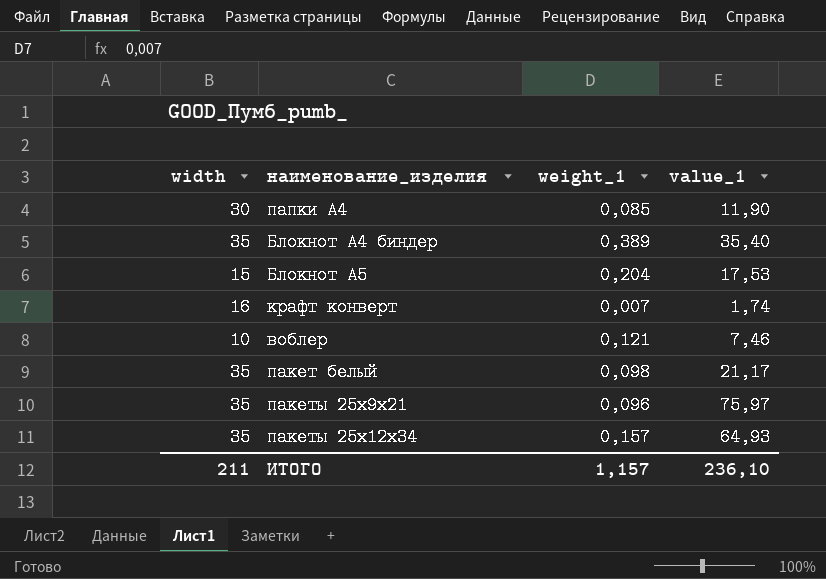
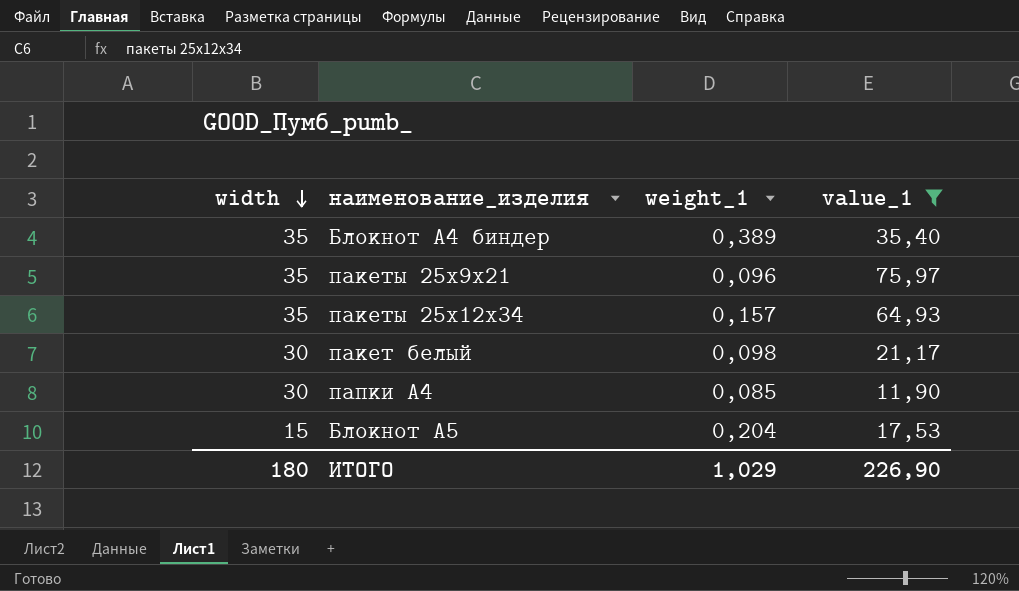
filter: none -> value_1 >= 11,90
row order: none -> width descending
пакет белый | width: 35 -> 30
ИТОГО | width: 211 -> 180
ИТОГО | weight_1: 1,157 -> 1,029
ИТОГО | value_1: 236,10 -> 226,90

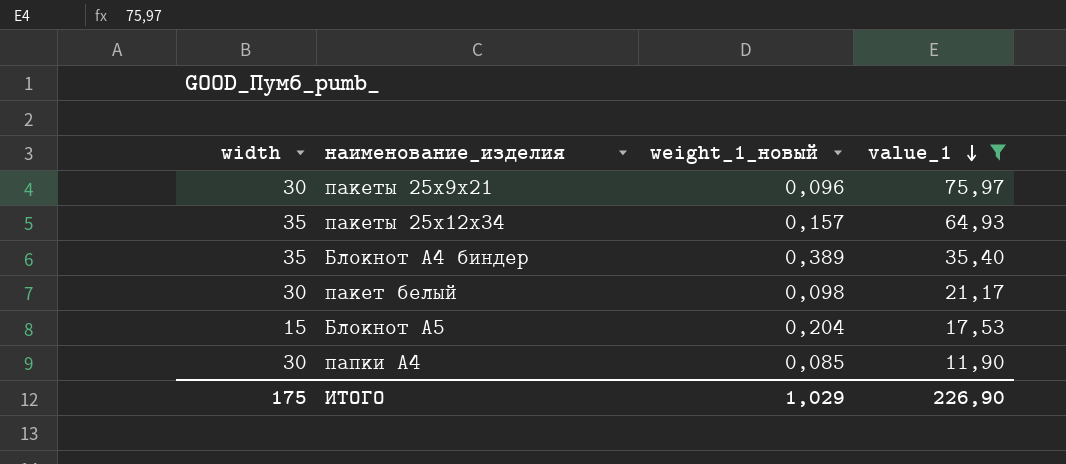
row order: width descending -> value_1 descending
column name: weight_1 -> weight_1_новый
пакеты 25х9х21 | width: 35 -> 30
ИТОГО | width: 180 -> 175

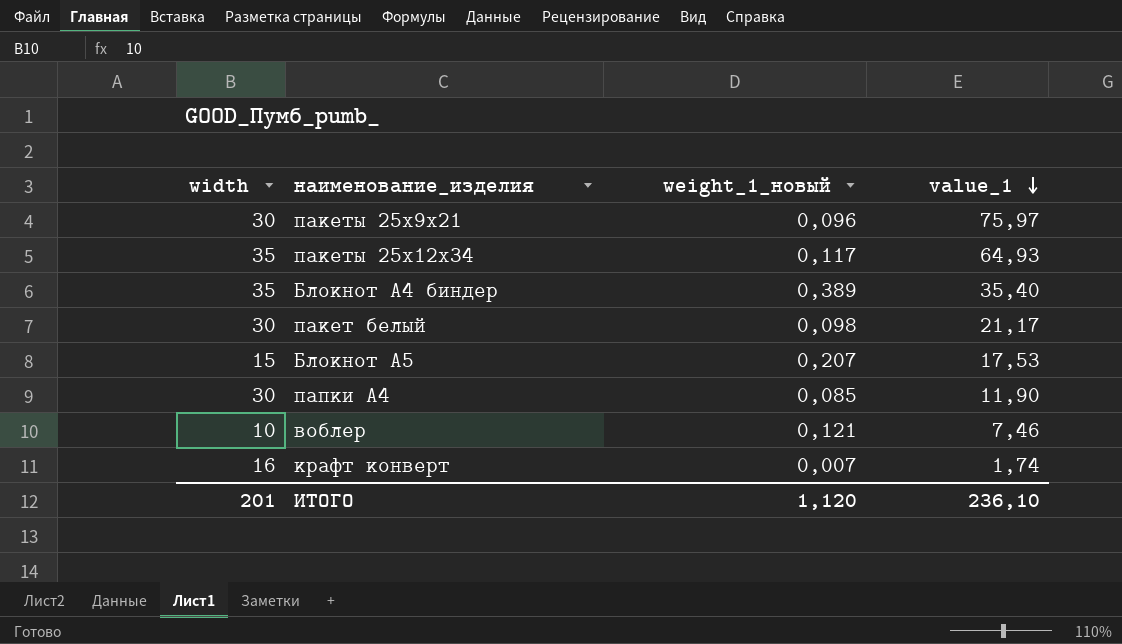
filter: value_1 >= 11,90 -> none
пакеты 25х12х34 | weight_1_новый: 0,157 -> 0,117
Блокнот А5 | weight_1_новый: 0,204 -> 0,207
ИТОГО | width: 175 -> 201
ИТОГО | weight_1_новый: 1,029 -> 1,120
ИТОГО | value_1: 226,90 -> 236,10

